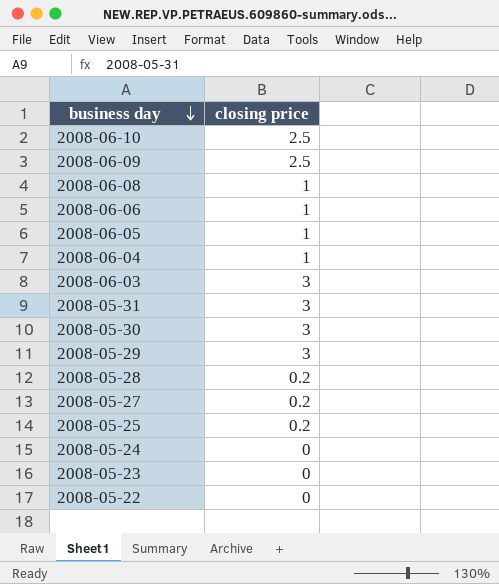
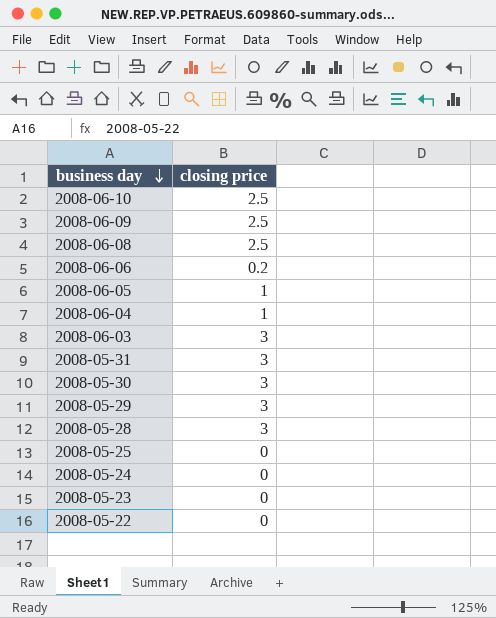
row 2008-05-27: 0.2 -> none
2008-06-08 | closing price: 1 -> 2.5
2008-06-06 | closing price: 1 -> 0.2
2008-05-28 | closing price: 0.2 -> 3
2008-05-25 | closing price: 0.2 -> 0

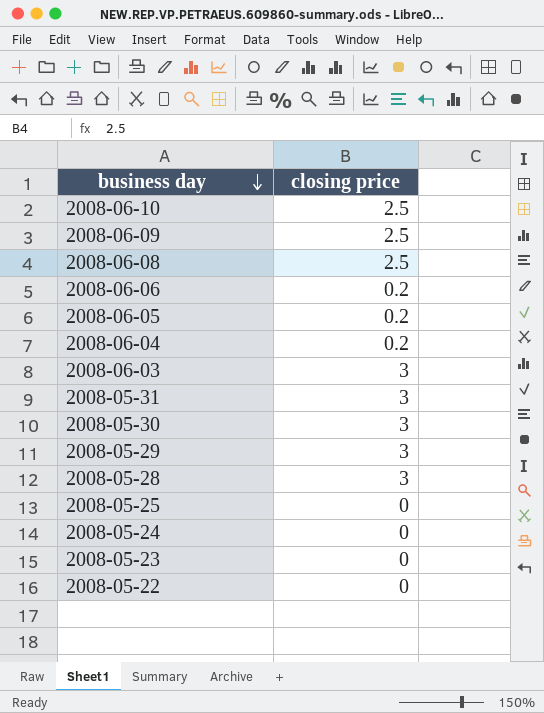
2008-06-05 | closing price: 1 -> 0.2
2008-06-04 | closing price: 1 -> 0.2

